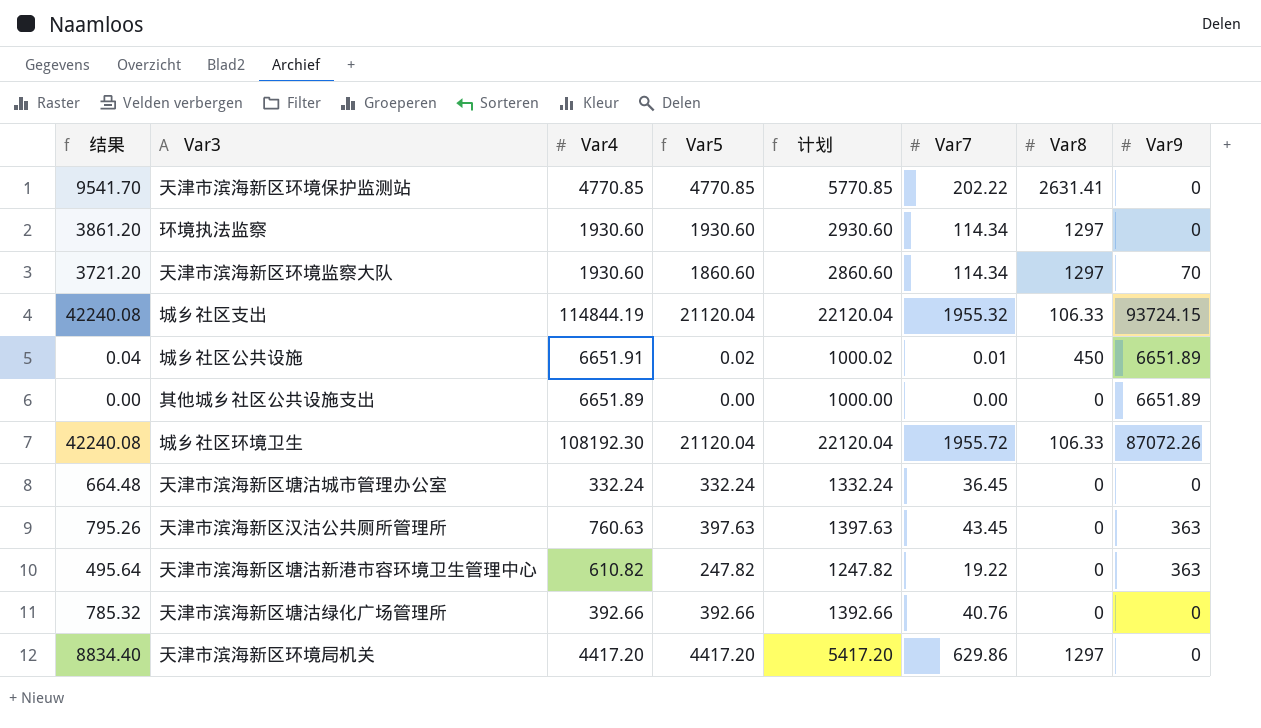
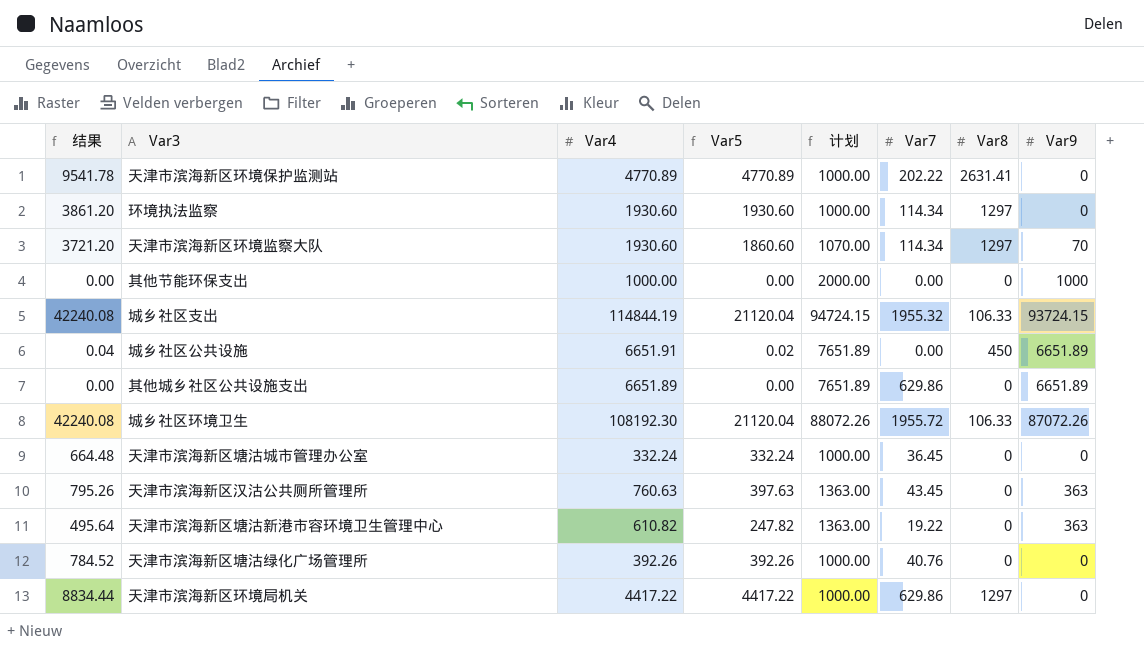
column 计划 | formula: [Var5] + 1000 -> [Var9] + 1000
天津市滨海新区环境保护监测站 | 结果: 9541.70 -> 9541.78
天津市滨海新区环境保护监测站 | Var4: 4770.85 -> 4770.89
天津市滨海新区环境保护监测站 | Var5: 4770.85 -> 4770.89
row 其他节能环保支出: none -> 0.00 | 1000.00 | 0.00 | 2000.00 | 0.00 | 0 | 1000
城乡社区公共设施 | Var7: 0.01 -> 0.00
其他城乡社区公共设施支出 | Var7: 0.00 -> 629.86
天津市滨海新区塘沽绿化广场管理所 | 结果: 785.32 -> 784.52
天津市滨海新区塘沽绿化广场管理所 | Var4: 392.66 -> 392.26
天津市滨海新区塘沽绿化广场管理所 | Var5: 392.66 -> 392.26
天津市滨海新区环境局机关 | 结果: 8834.40 -> 8834.44
天津市滨海新区环境局机关 | Var4: 4417.20 -> 4417.22
天津市滨海新区环境局机关 | Var5: 4417.20 -> 4417.22

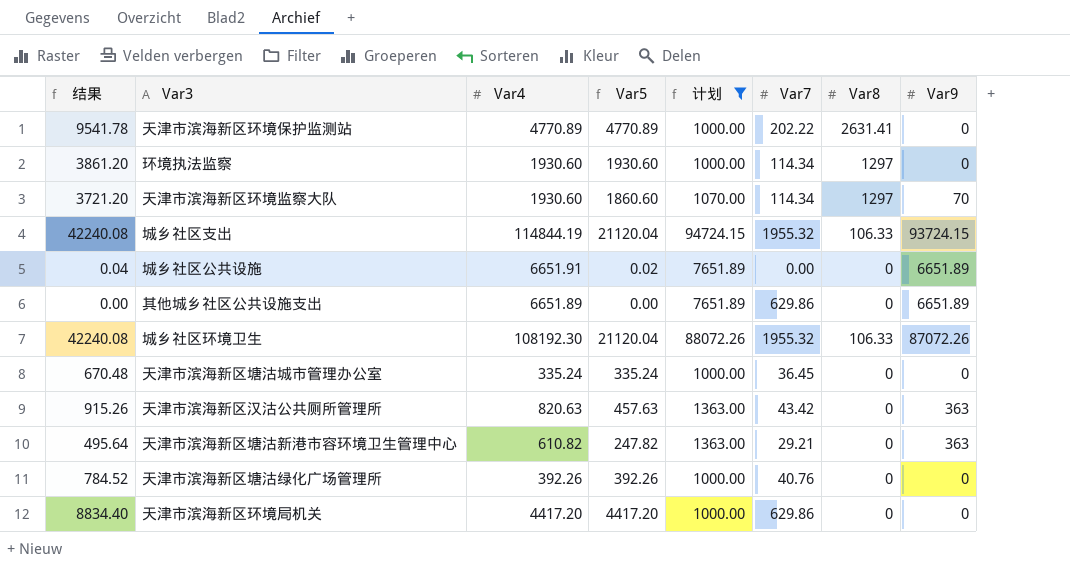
filter: none -> 计划 != 2000.00
城乡社区公共设施 | Var8: 450 -> 0
城乡社区环境卫生 | Var7: 1955.72 -> 1955.32
天津市滨海新区塘沽城市管理办公室 | 结果: 664.48 -> 670.48
天津市滨海新区塘沽城市管理办公室 | Var4: 332.24 -> 335.24
天津市滨海新区塘沽城市管理办公室 | Var5: 332.24 -> 335.24
天津市滨海新区汉沽公共厕所管理所 | 结果: 795.26 -> 915.26
天津市滨海新区汉沽公共厕所管理所 | Var4: 760.63 -> 820.63
天津市滨海新区汉沽公共厕所管理所 | Var5: 397.63 -> 457.63
天津市滨海新区汉沽公共厕所管理所 | Var7: 43.45 -> 43.42
天津市滨海新区塘沽新港市容环境卫生管理中心 | Var7: 19.22 -> 29.21
天津市滨海新区环境局机关 | 结果: 8834.44 -> 8834.40
天津市滨海新区环境局机关 | Var4: 4417.22 -> 4417.20
天津市滨海新区环境局机关 | Var5: 4417.22 -> 4417.20
天津市滨海新区环境局机关 | Var8: 1297 -> 0

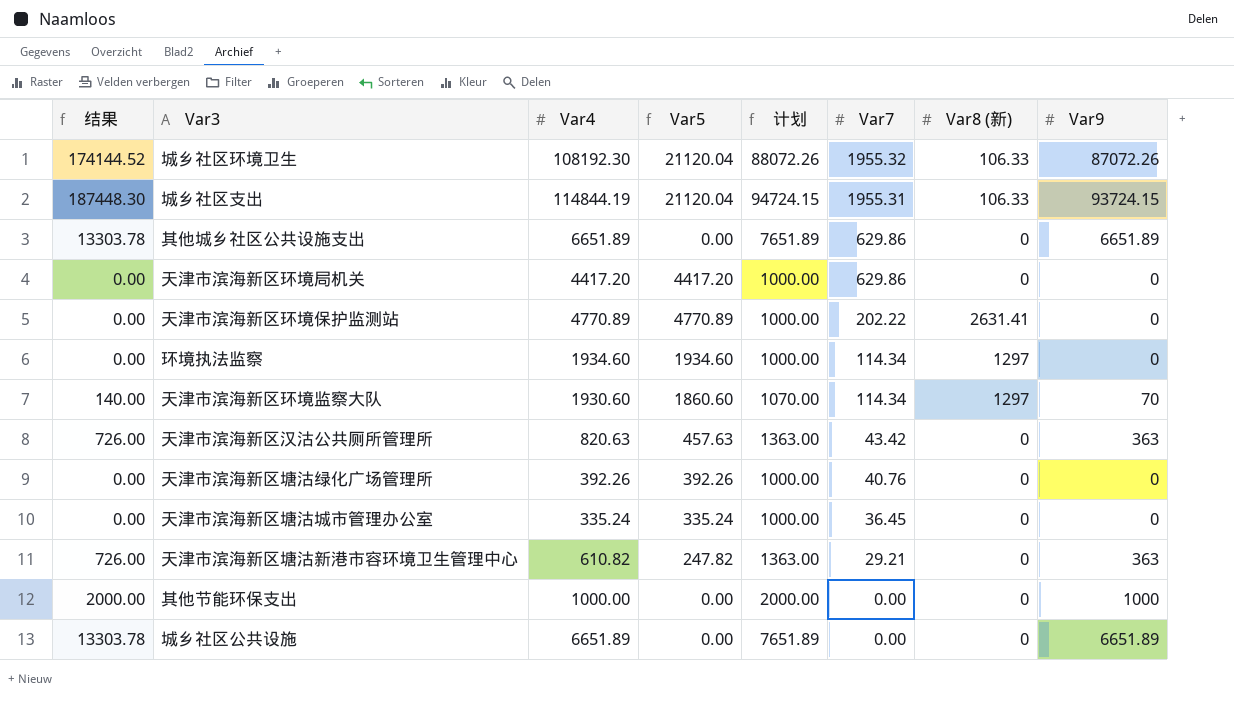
filter: 计划 != 2000.00 -> none
row order: none -> Var7 descending
column 结果 | formula: [Var5] * 2 -> [Var9] * 2
column name: Var8 -> Var8 (新)
城乡社区支出 | Var7: 1955.32 -> 1955.31
环境执法监察 | Var4: 1930.60 -> 1934.60
环境执法监察 | Var5: 1930.60 -> 1934.60
城乡社区公共设施 | Var4: 6651.91 -> 6651.89
城乡社区公共设施 | Var5: 0.02 -> 0.00

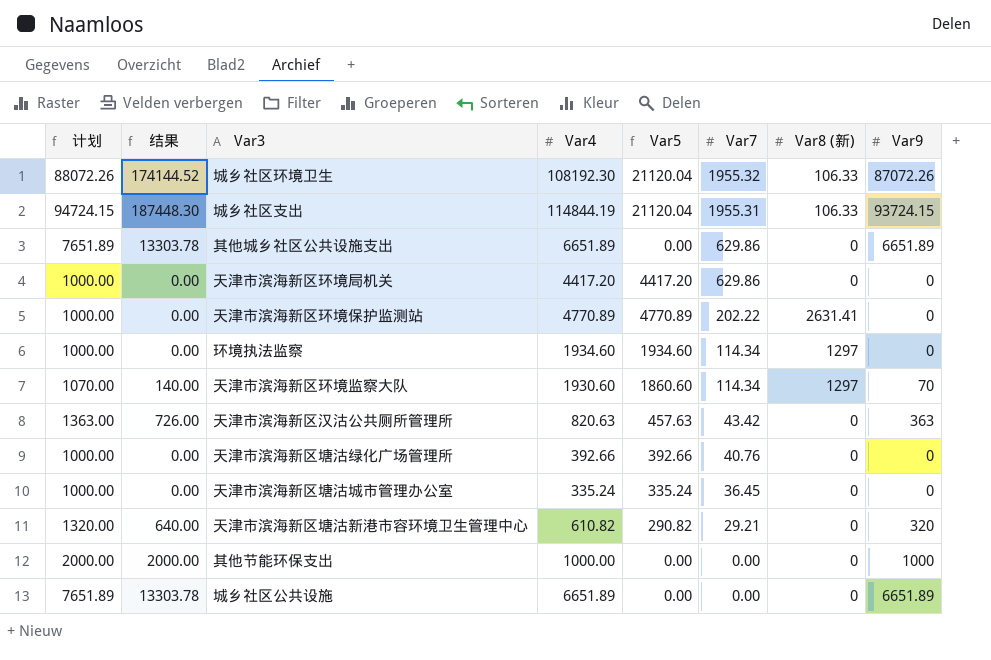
column 计划 | position: 5 -> 1
天津市滨海新区塘沽绿化广场管理所 | Var4: 392.26 -> 392.66
天津市滨海新区塘沽绿化广场管理所 | Var5: 392.26 -> 392.66
天津市滨海新区塘沽新港市容环境卫生管理中心 | 计划: 1363.00 -> 1320.00
天津市滨海新区塘沽新港市容环境卫生管理中心 | 结果: 726.00 -> 640.00
天津市滨海新区塘沽新港市容环境卫生管理中心 | Var5: 247.82 -> 290.82
天津市滨海新区塘沽新港市容环境卫生管理中心 | Var9: 363 -> 320

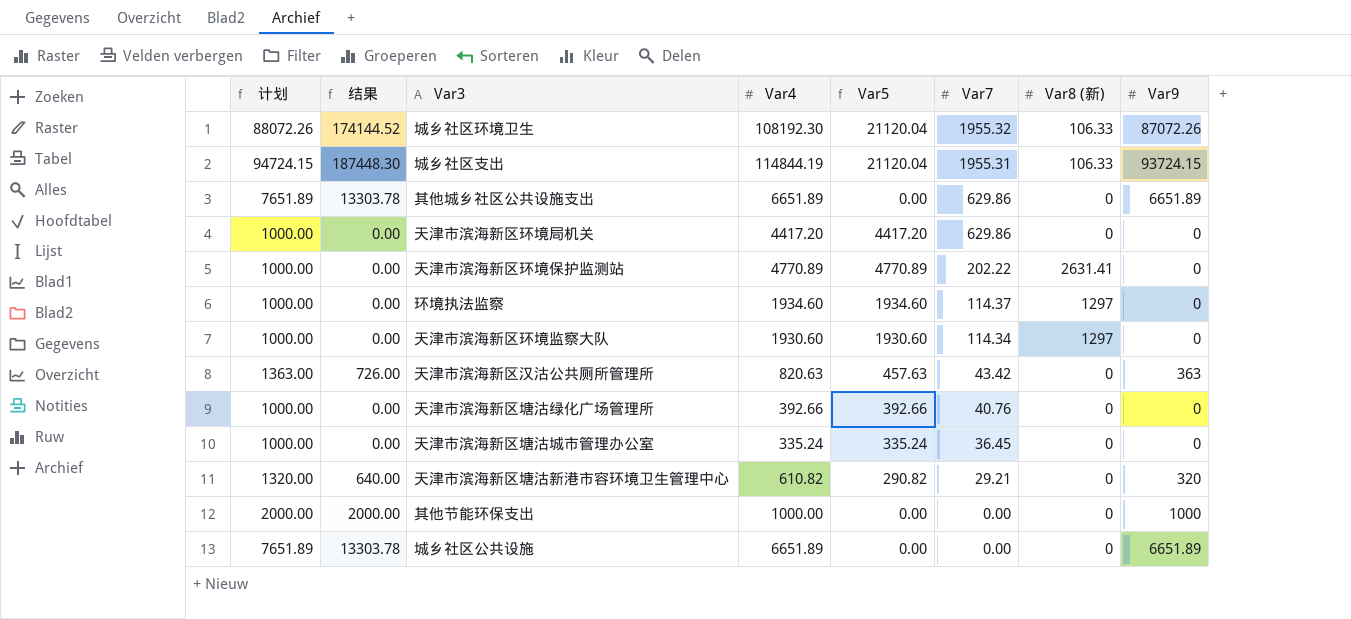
环境执法监察 | Var7: 114.34 -> 114.37
天津市滨海新区环境监察大队 | 计划: 1070.00 -> 1000.00
天津市滨海新区环境监察大队 | 结果: 140.00 -> 0.00
天津市滨海新区环境监察大队 | Var5: 1860.60 -> 1930.60
天津市滨海新区环境监察大队 | Var9: 70 -> 0

